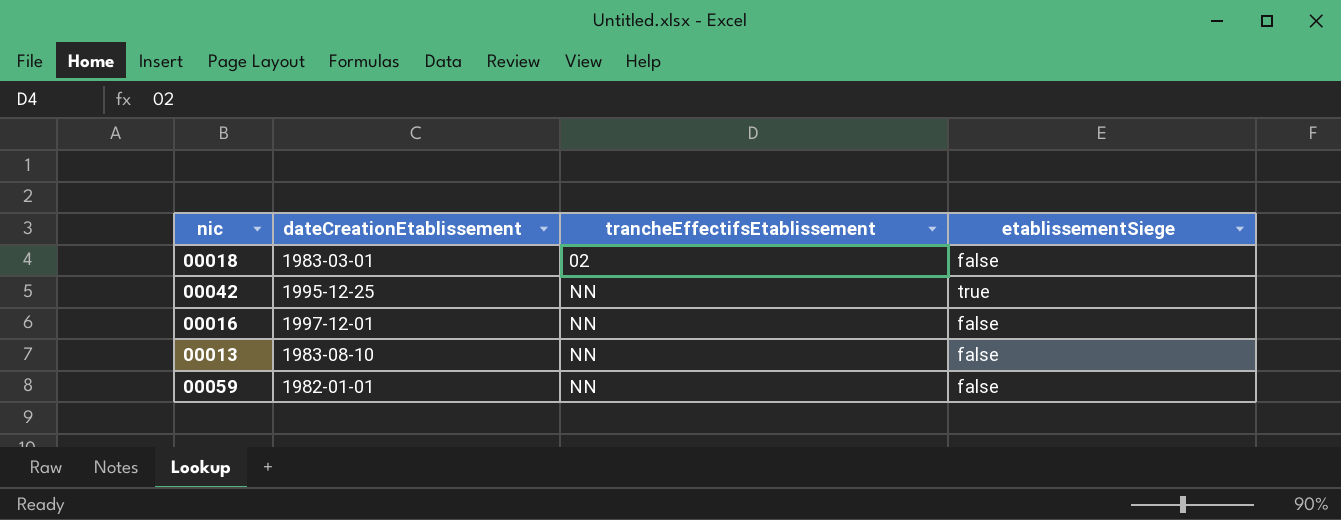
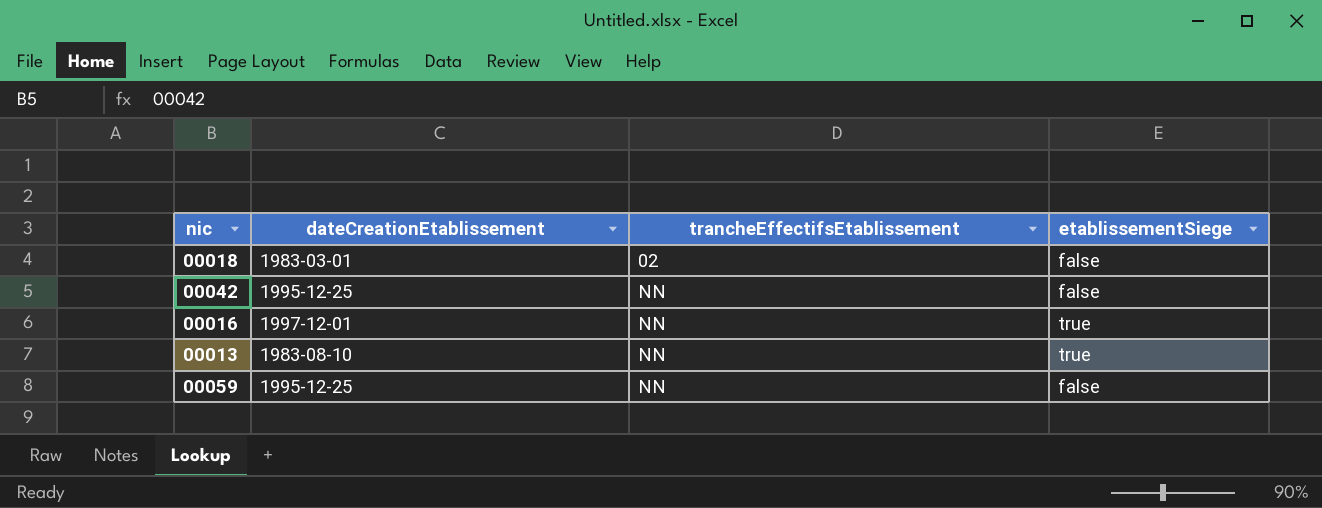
00042 | etablissementSiege: true -> false
00016 | etablissementSiege: false -> true
00013 | etablissementSiege: false -> true
00059 | dateCreationEtablissement: 1982-01-01 -> 1995-12-25

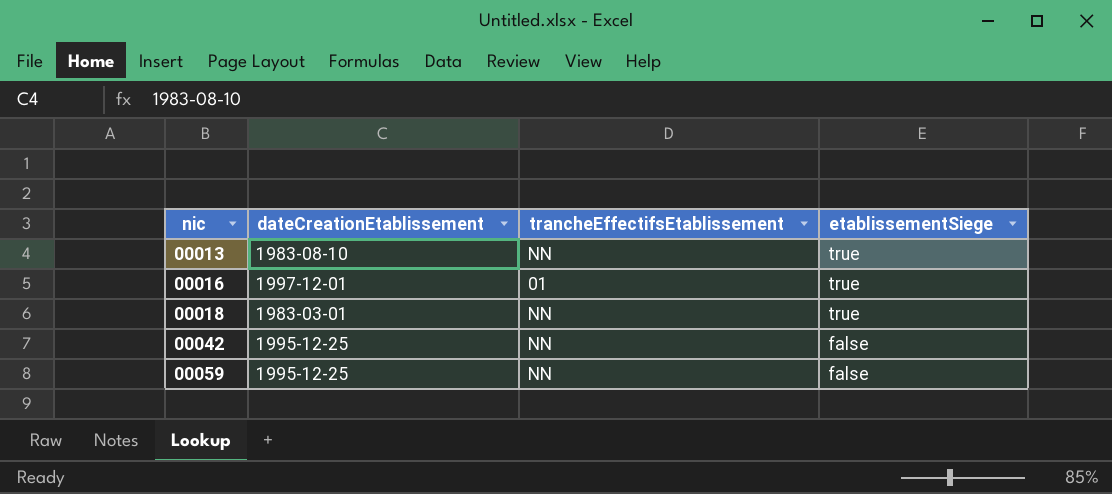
row order: trancheEffectifsEtablissement ascending -> nic ascending
00016 | trancheEffectifsEtablissement: NN -> 01
00018 | trancheEffectifsEtablissement: 02 -> NN
00018 | etablissementSiege: false -> true

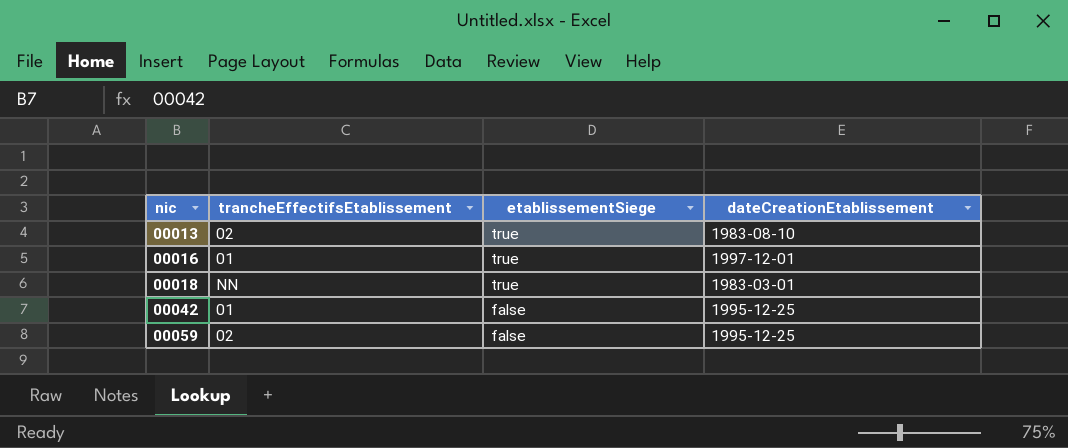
column dateCreationEtablissement | position: 2 -> 4
00013 | trancheEffectifsEtablissement: NN -> 02
00042 | trancheEffectifsEtablissement: NN -> 01
00059 | trancheEffectifsEtablissement: NN -> 02

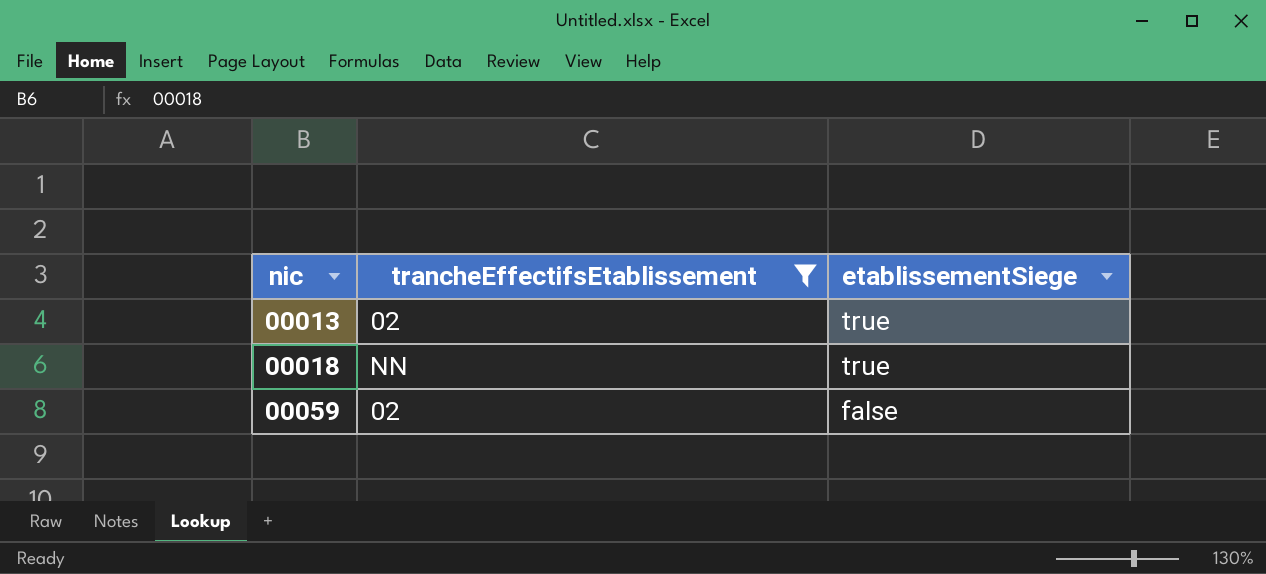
filter: none -> trancheEffectifsEtablissement != 01
column dateCreationEtablissement | position: 4 -> none

